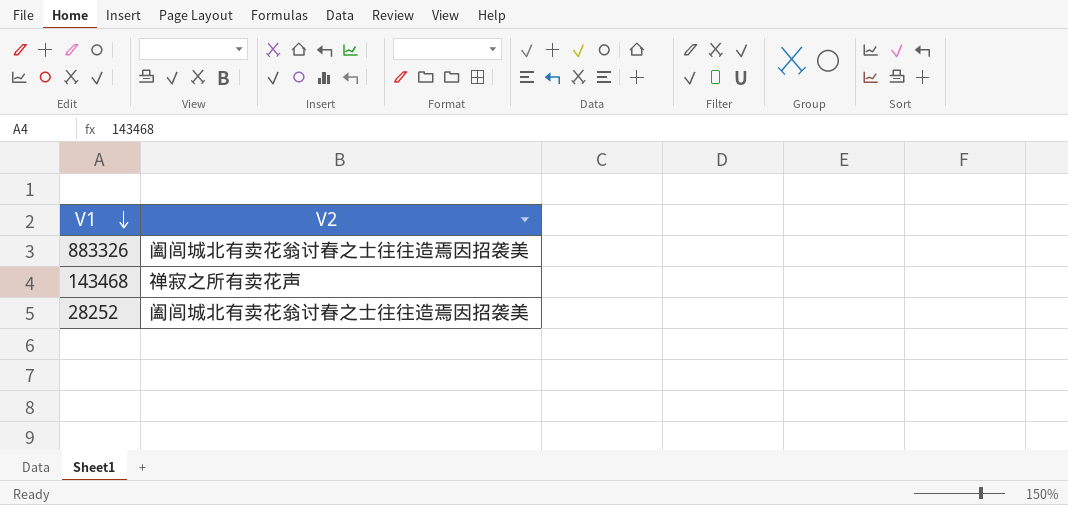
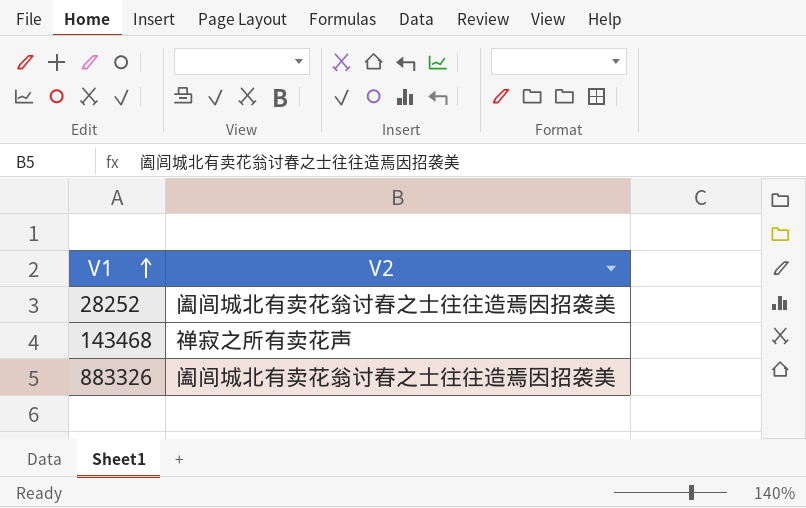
row order: V1 descending -> V1 ascending

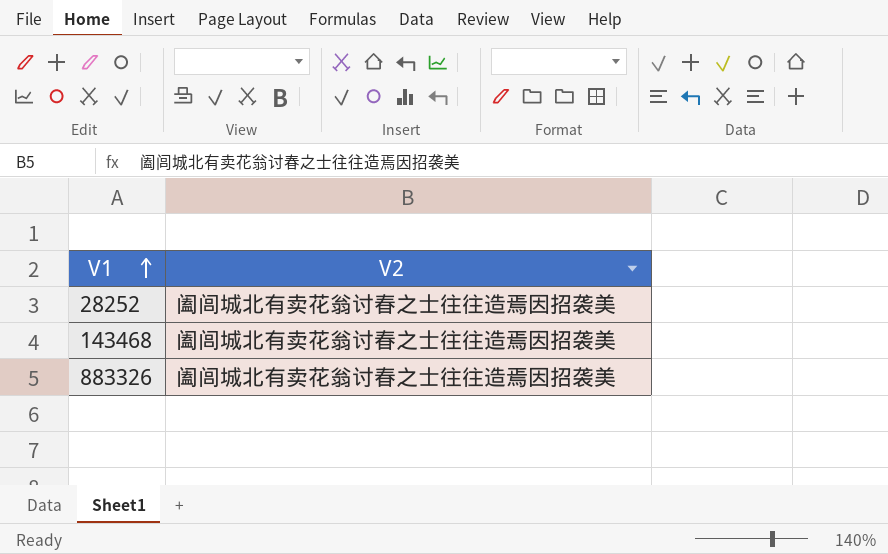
143468 | V2: 禅寂之所有卖花声 -> 阖闾城北有卖花翁讨春之士往往造焉因招袭美

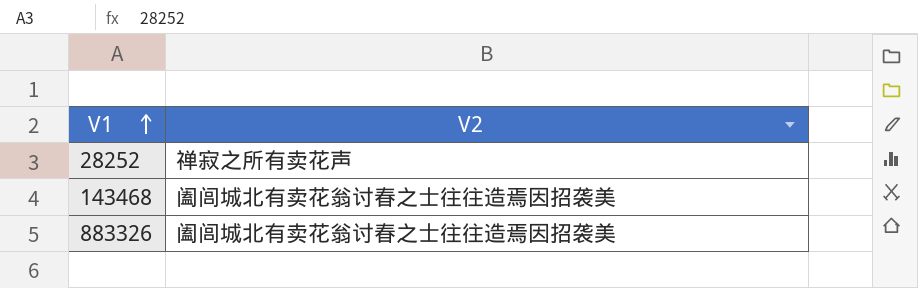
28252 | V2: 阖闾城北有卖花翁讨春之士往往造焉因招袭美 -> 禅寂之所有卖花声

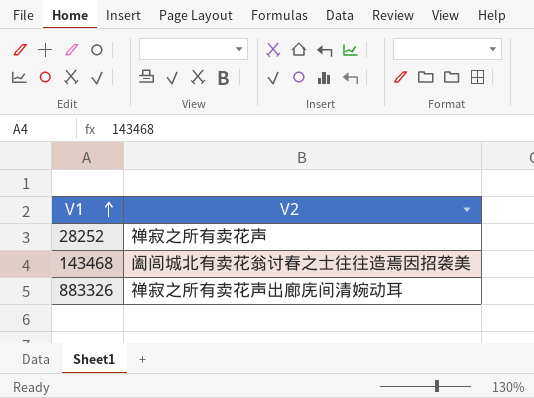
883326 | V2: 阖闾城北有卖花翁讨春之士往往造焉因招袭美 -> 禅寂之所有卖花声出廊庑间清婉动耳

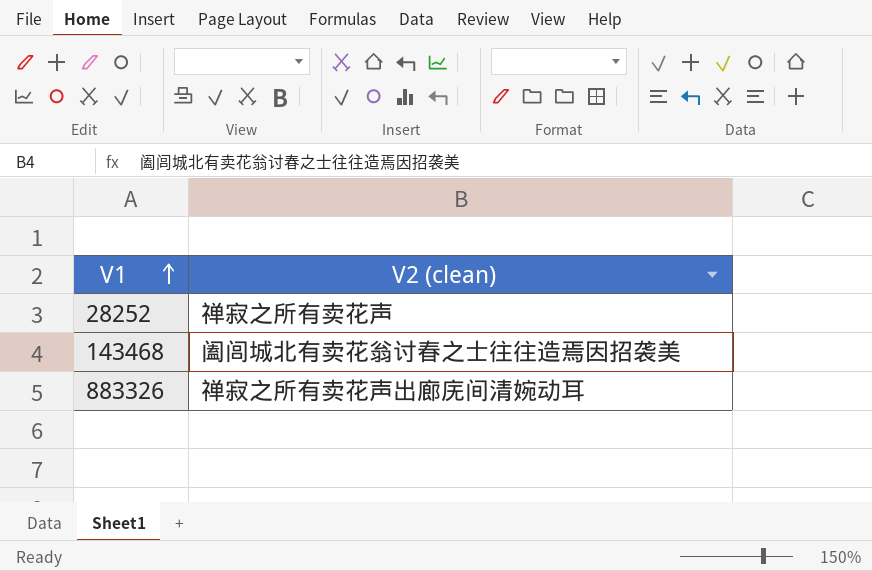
column name: V2 -> V2 (clean)

